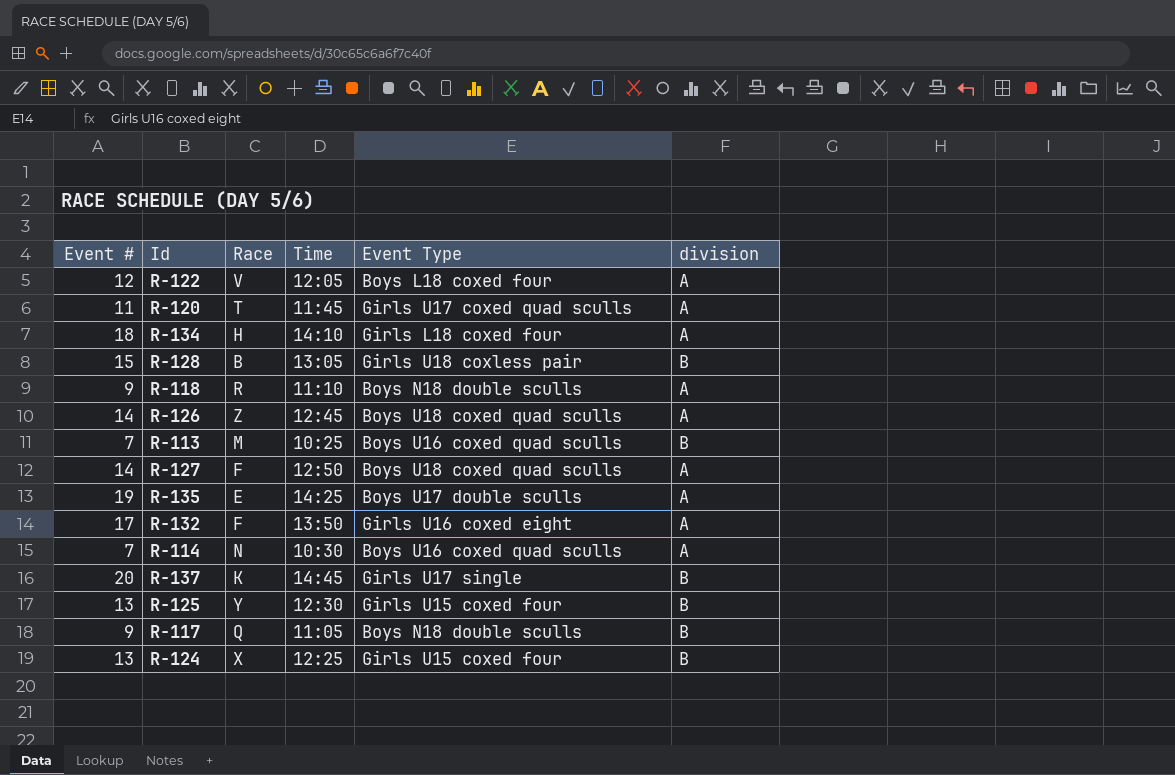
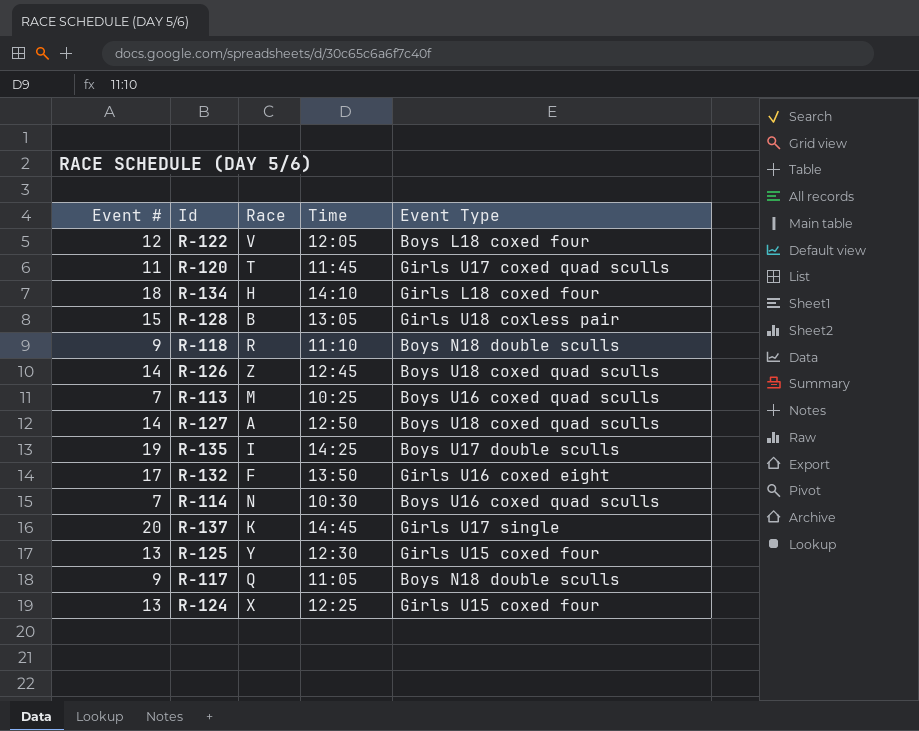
column division | position: 6 -> none
R-127 | Race: F -> A
R-135 | Race: E -> I

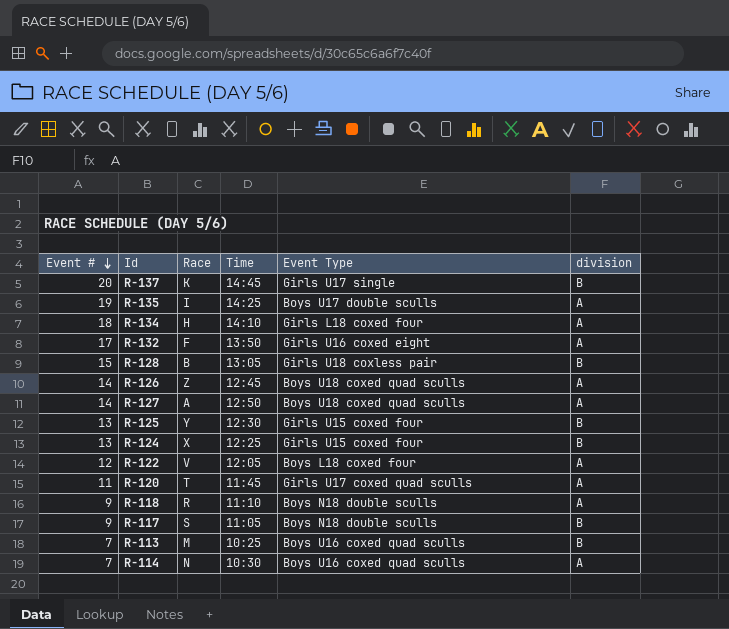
row order: none -> Event # descending
column division | position: none -> 6
R-117 | Race: Q -> S

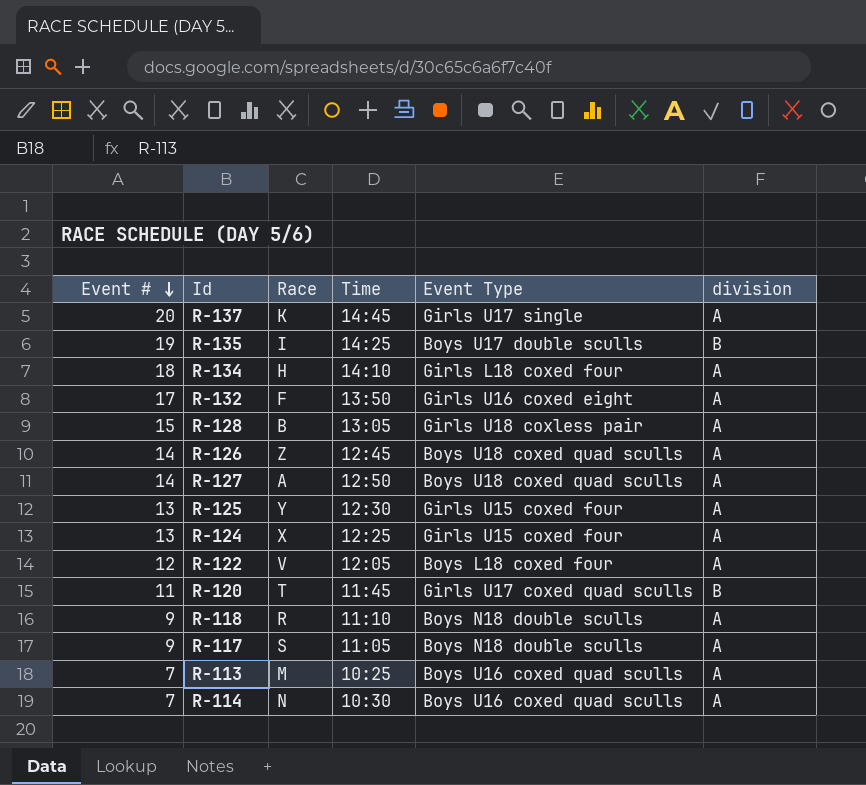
R-137 | division: B -> A
R-135 | division: A -> B
R-128 | division: B -> A
R-125 | division: B -> A
R-124 | division: B -> A
R-120 | division: A -> B
R-117 | division: B -> A
R-113 | division: B -> A

